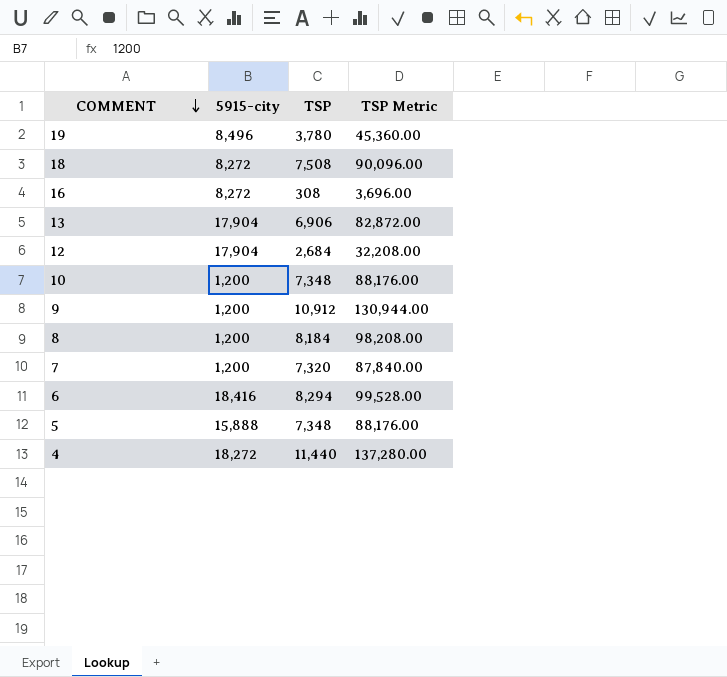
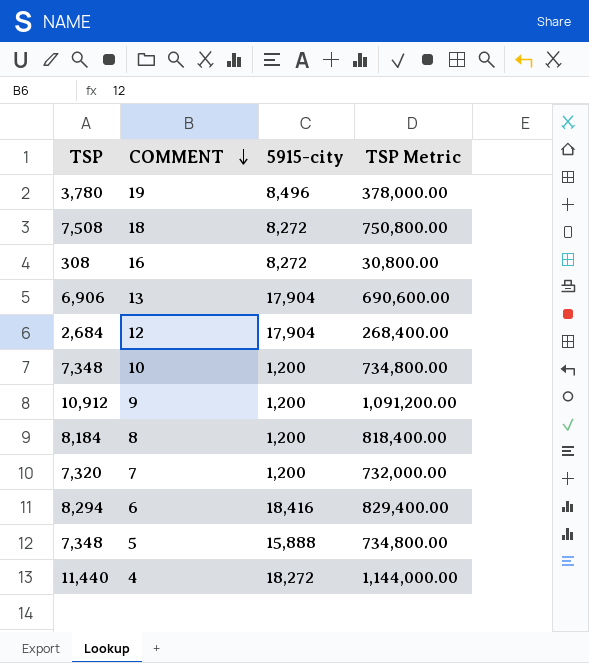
column TSP | position: 3 -> 1
column TSP Metric | formula: [TSP] * 12 -> [TSP] * 100

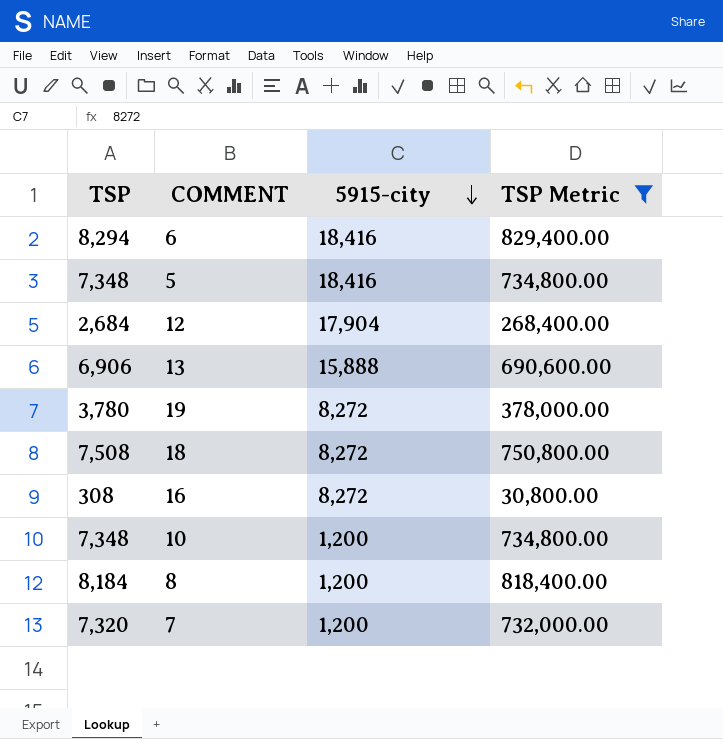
filter: none -> TSP Metric <= 829,400.00
row order: COMMENT descending -> 5915-city descending
5 | 5915-city: 15,888 -> 18,416
13 | 5915-city: 17,904 -> 15,888
19 | 5915-city: 8,496 -> 8,272

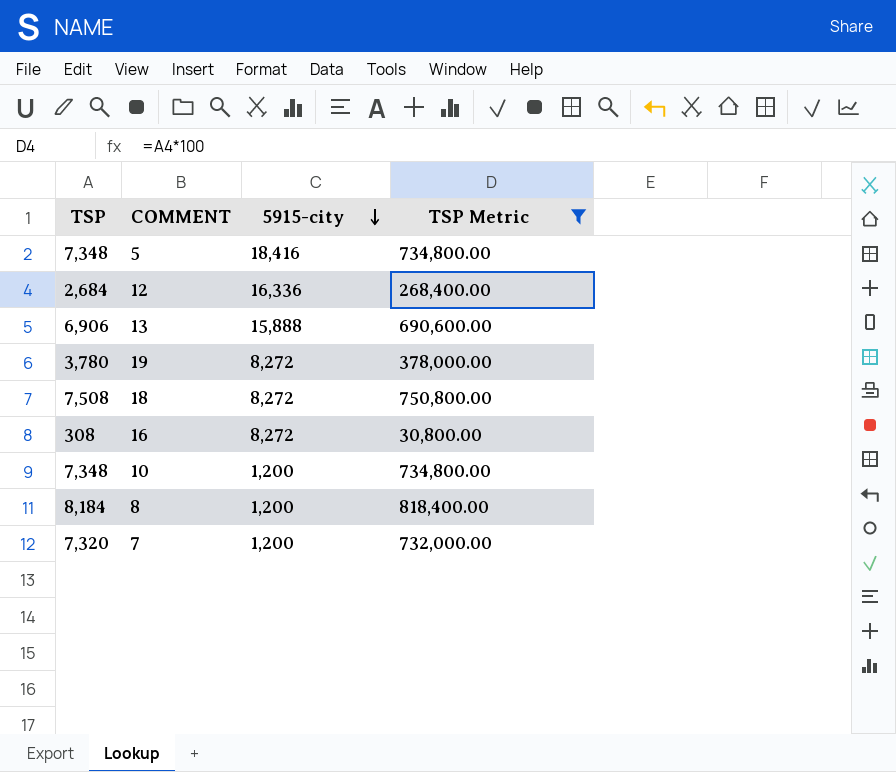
row 6: 8,294 | 18,416 | 829,400.00 -> none
12 | 5915-city: 17,904 -> 16,336

